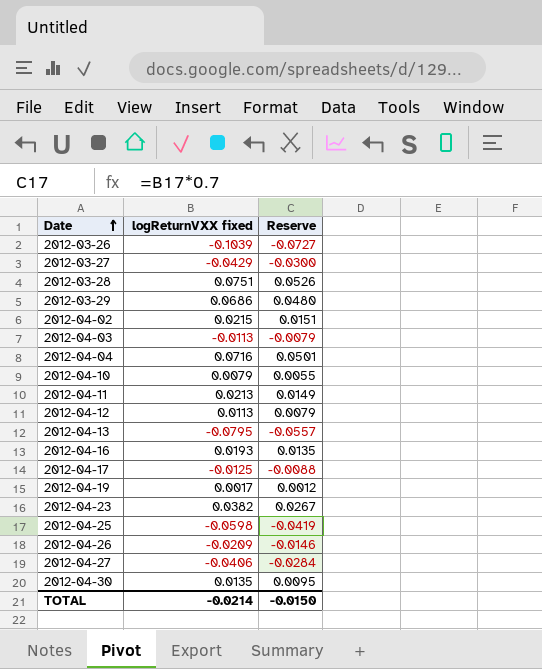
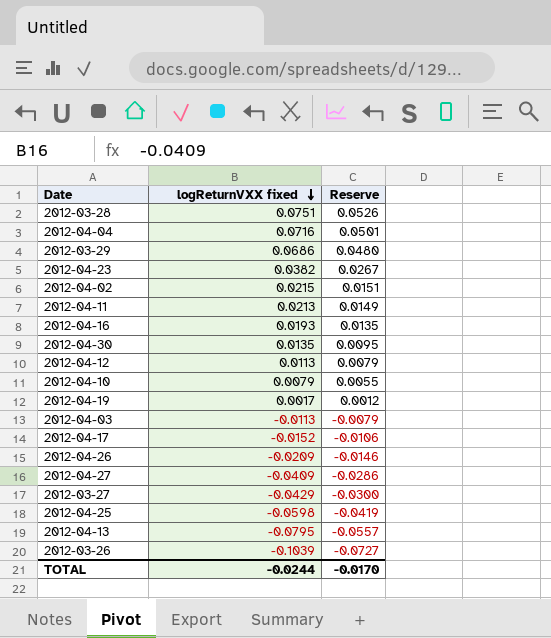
row order: Date ascending -> logReturnVXX fixed descending
2012-04-17 | logReturnVXX fixed: -0.0125 -> -0.0152
2012-04-17 | Reserve: -0.0088 -> -0.0106
2012-04-27 | logReturnVXX fixed: -0.0406 -> -0.0409
2012-04-27 | Reserve: -0.0284 -> -0.0286
TOTAL | logReturnVXX fixed: -0.0214 -> -0.0244
TOTAL | Reserve: -0.0150 -> -0.0170

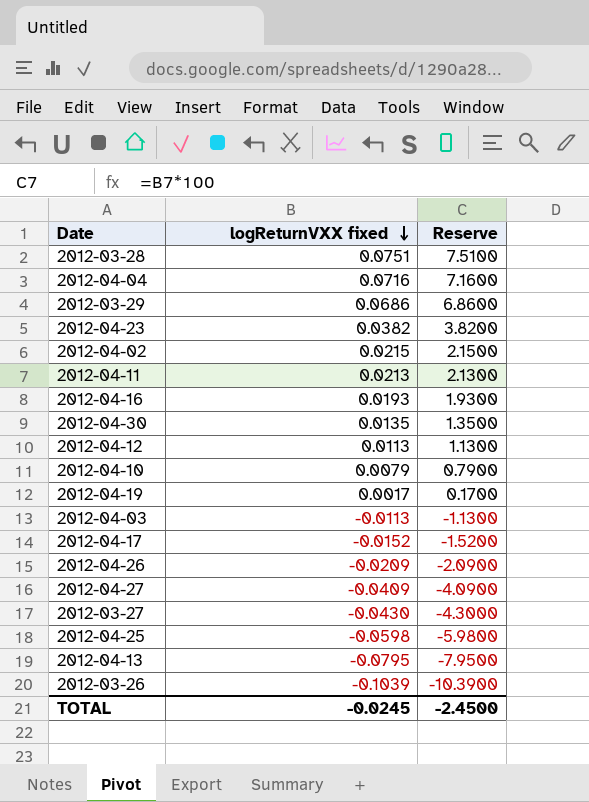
column Reserve | formula: [logReturnVXX fixed] * 0.7 -> [logReturnVXX fixed] * 100
2012-03-27 | logReturnVXX fixed: -0.0429 -> -0.0430
TOTAL | logReturnVXX fixed: -0.0244 -> -0.0245
TOTAL | Reserve: -0.0170 -> -2.4500

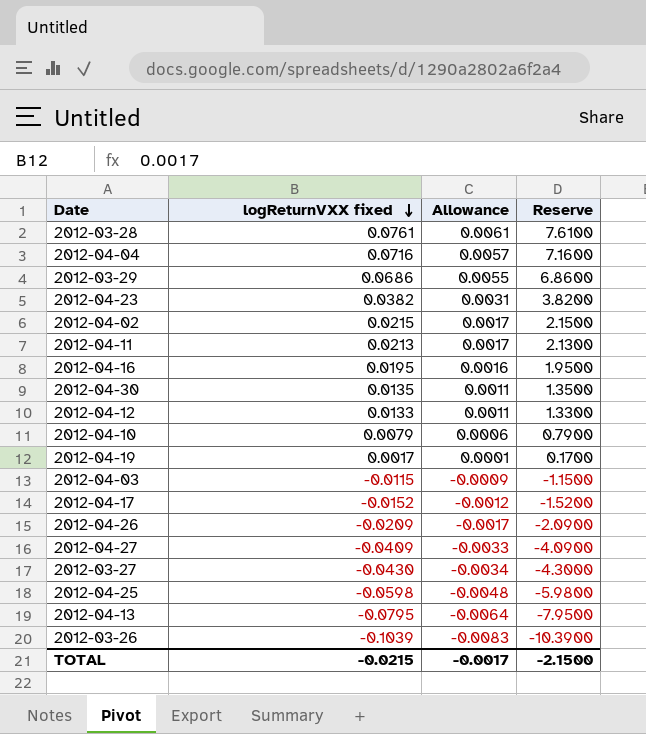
column Allowance | formula: none -> [logReturnVXX fixed] * 0.08
2012-03-28 | logReturnVXX fixed: 0.0751 -> 0.0761
2012-03-28 | Reserve: 7.5100 -> 7.6100
2012-04-16 | logReturnVXX fixed: 0.0193 -> 0.0195
2012-04-16 | Reserve: 1.9300 -> 1.9500
2012-04-12 | logReturnVXX fixed: 0.0113 -> 0.0133
2012-04-12 | Reserve: 1.1300 -> 1.3300
2012-04-03 | logReturnVXX fixed: -0.0113 -> -0.0115
2012-04-03 | Reserve: -1.1300 -> -1.1500
TOTAL | logReturnVXX fixed: -0.0245 -> -0.0215
TOTAL | Reserve: -2.4500 -> -2.1500

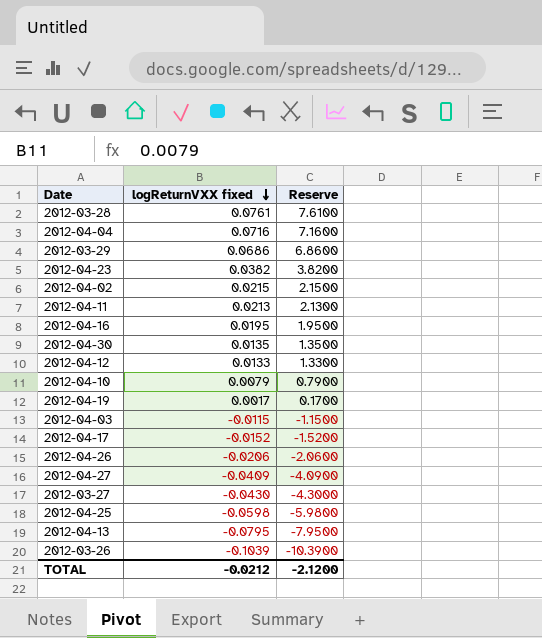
column Allowance | formula: [logReturnVXX fixed] * 0.08 -> none
2012-04-26 | logReturnVXX fixed: -0.0209 -> -0.0206
2012-04-26 | Reserve: -2.0900 -> -2.0600
TOTAL | logReturnVXX fixed: -0.0215 -> -0.0212
TOTAL | Reserve: -2.1500 -> -2.1200

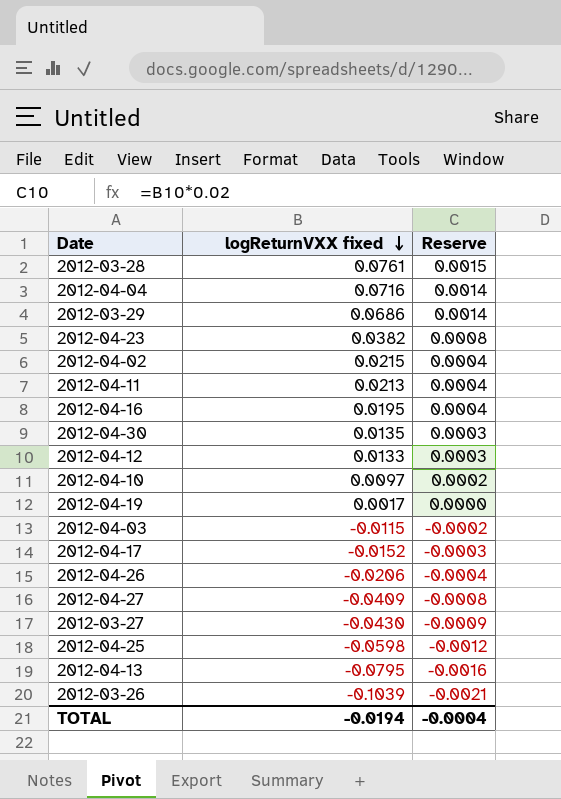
column Reserve | formula: [logReturnVXX fixed] * 100 -> [logReturnVXX fixed] * 0.02
2012-04-10 | logReturnVXX fixed: 0.0079 -> 0.0097
TOTAL | logReturnVXX fixed: -0.0212 -> -0.0194
TOTAL | Reserve: -2.1200 -> -0.0004

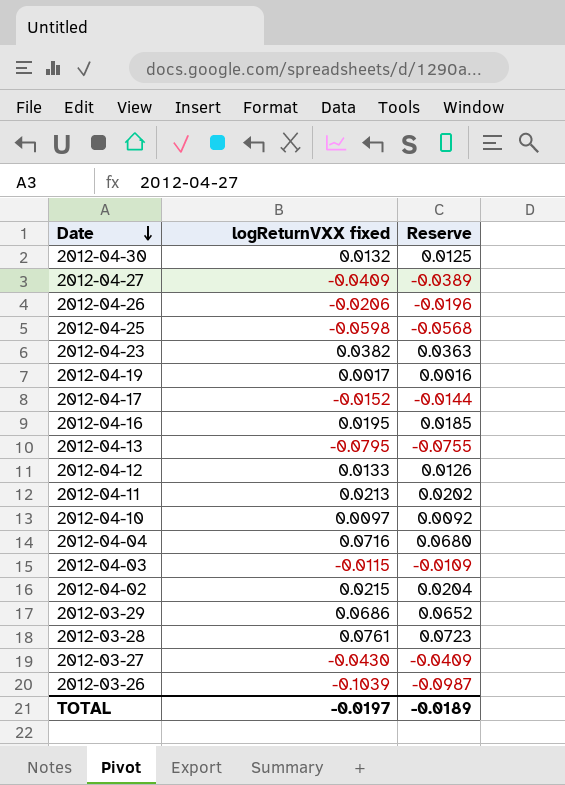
row order: logReturnVXX fixed descending -> Date descending
column Reserve | formula: [logReturnVXX fixed] * 0.02 -> [logReturnVXX fixed] * 0.95
2012-04-30 | logReturnVXX fixed: 0.0135 -> 0.0132
TOTAL | logReturnVXX fixed: -0.0194 -> -0.0197
TOTAL | Reserve: -0.0004 -> -0.0189

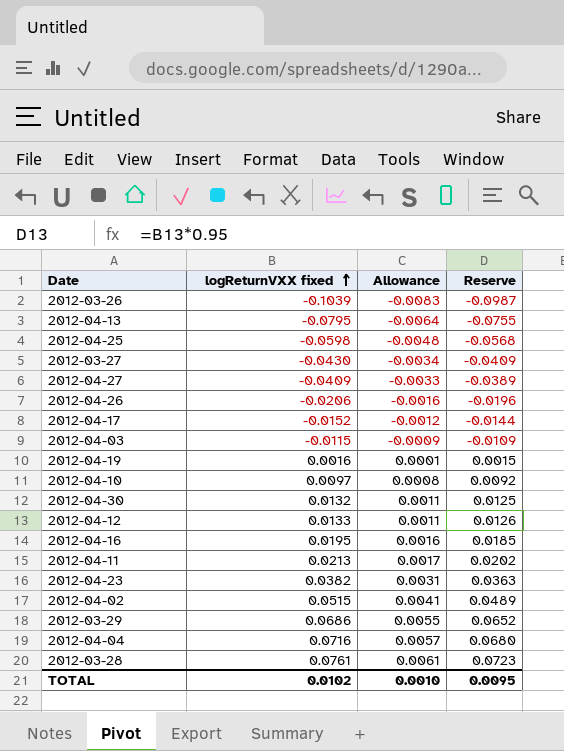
row order: Date descending -> logReturnVXX fixed ascending
column Allowance | formula: none -> [logReturnVXX fixed] * 0.08
2012-04-19 | logReturnVXX fixed: 0.0017 -> 0.0016
2012-04-19 | Reserve: 0.0016 -> 0.0015
2012-04-02 | logReturnVXX fixed: 0.0215 -> 0.0515
2012-04-02 | Reserve: 0.0204 -> 0.0489
TOTAL | logReturnVXX fixed: -0.0197 -> 0.0102
TOTAL | Reserve: -0.0189 -> 0.0095

